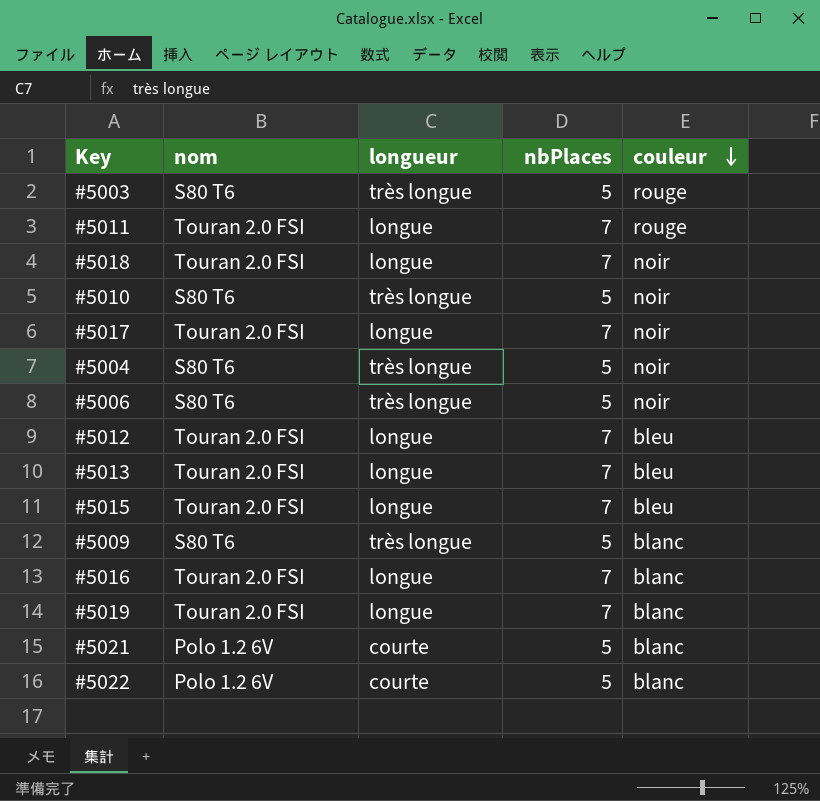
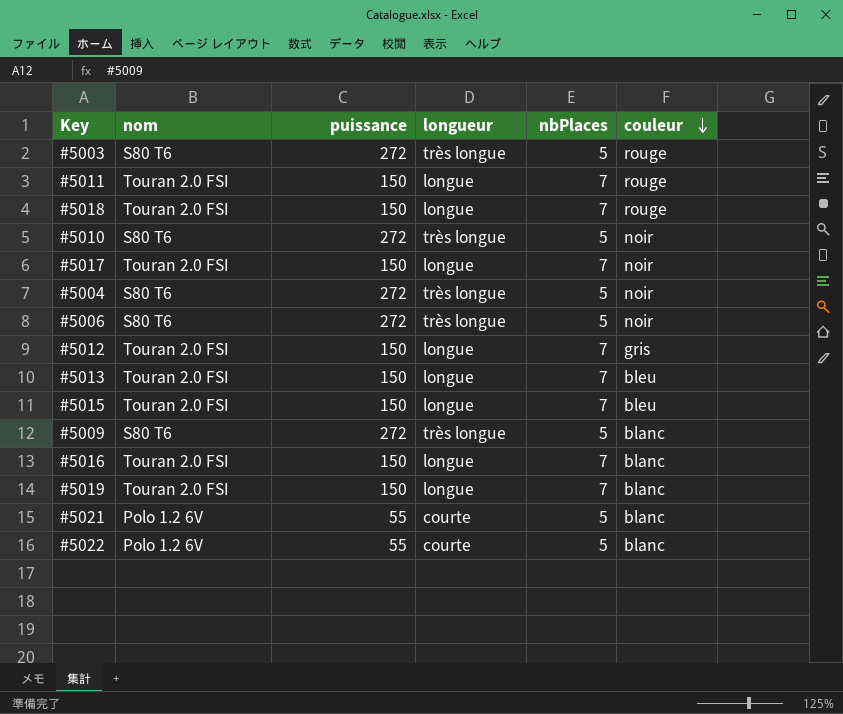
column puissance | position: none -> 3
#5018 | couleur: noir -> rouge
#5012 | couleur: bleu -> gris

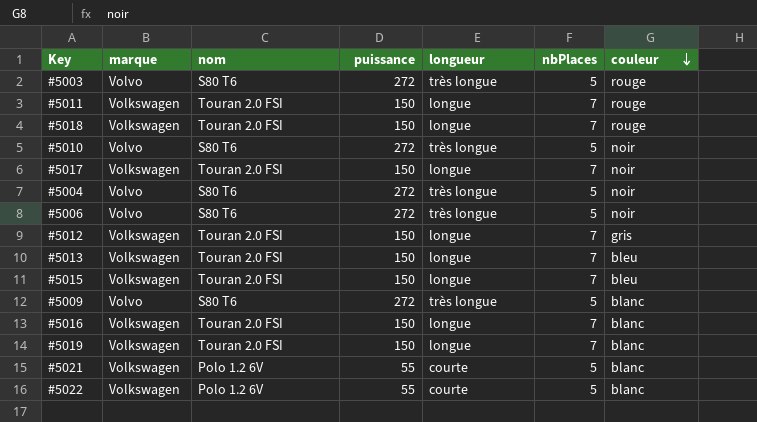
column marque | position: none -> 2

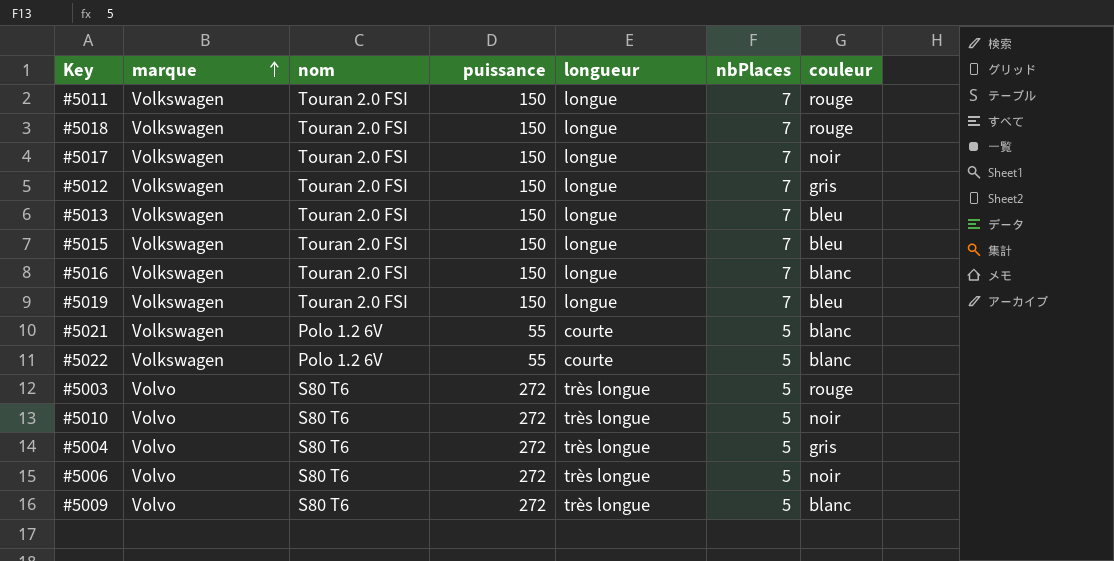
row order: couleur descending -> marque ascending
#5019 | couleur: blanc -> bleu
#5004 | couleur: noir -> gris

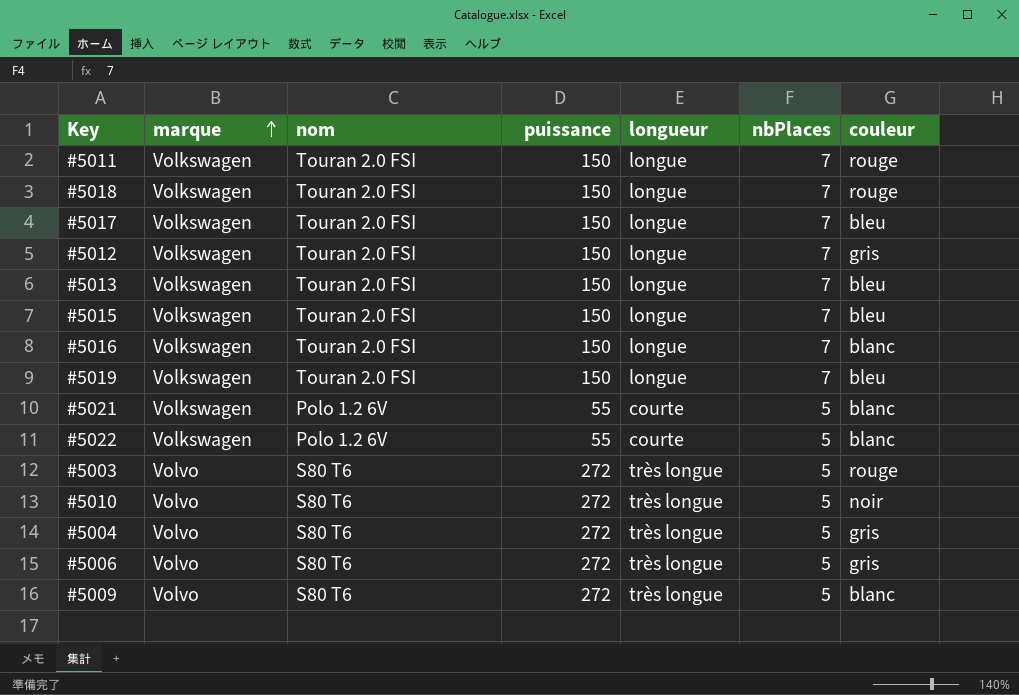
#5017 | couleur: noir -> bleu
#5006 | couleur: noir -> gris

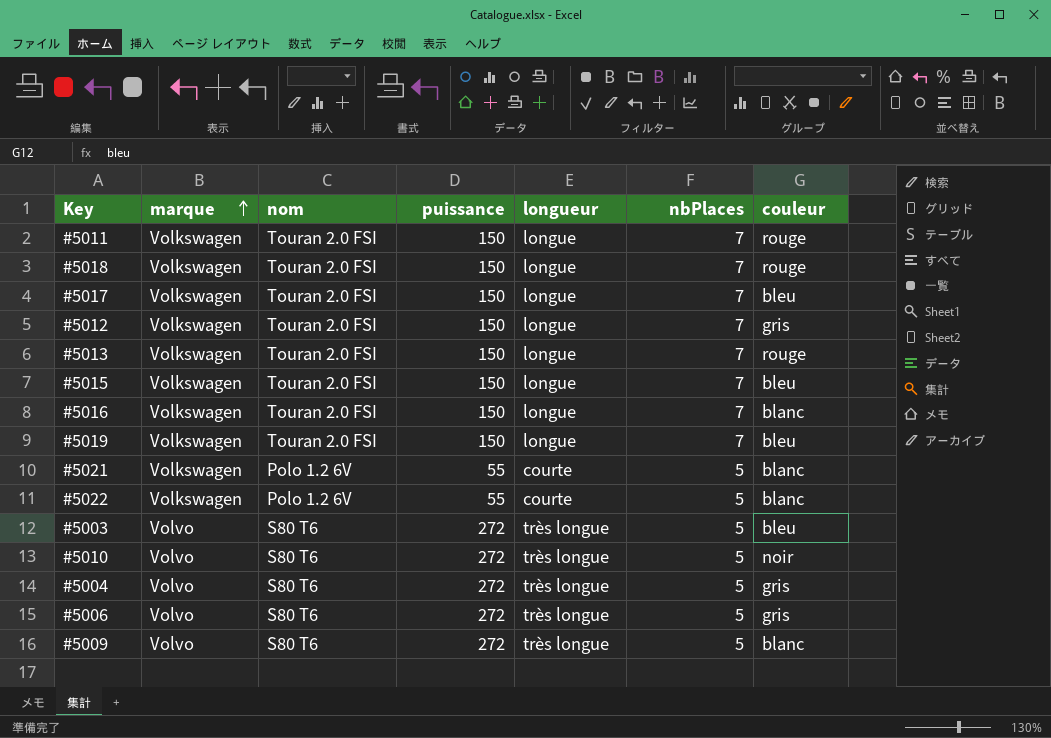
#5013 | couleur: bleu -> rouge
#5003 | couleur: rouge -> bleu

